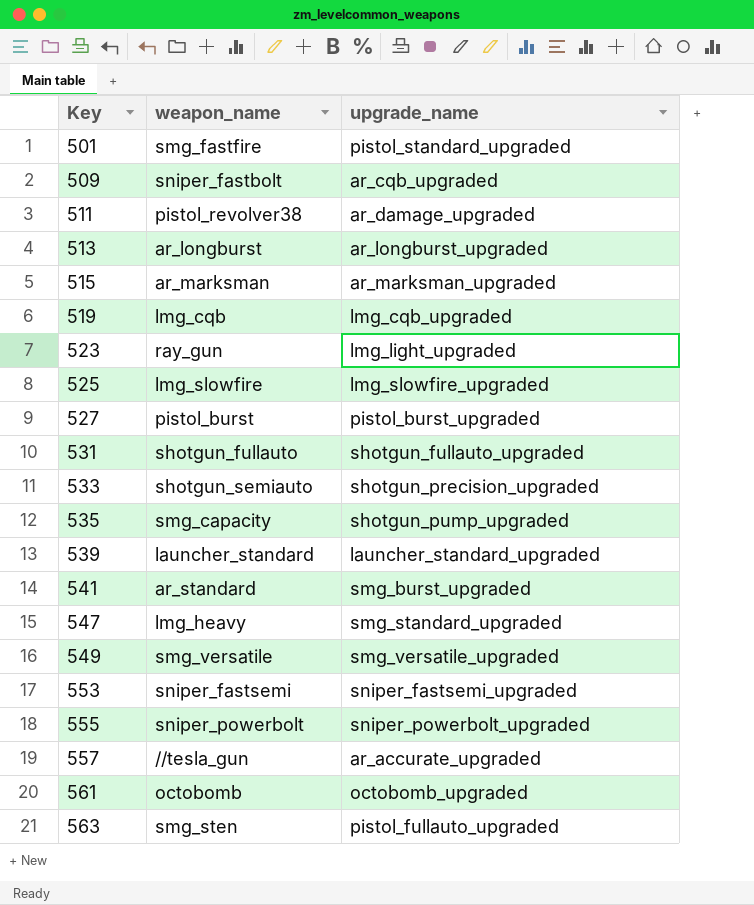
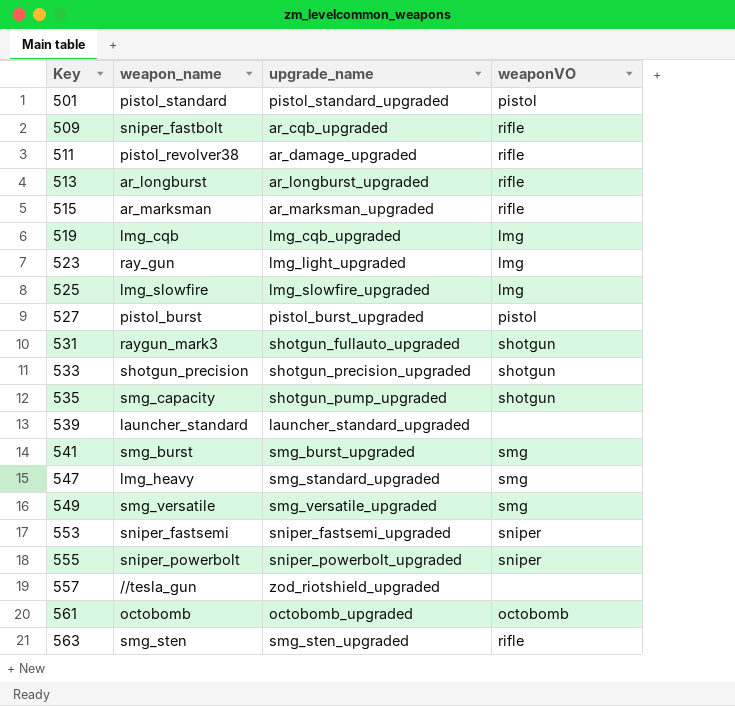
column weaponVO | position: none -> 4
501 | weapon_name: smg_fastfire -> pistol_standard
531 | weapon_name: shotgun_fullauto -> raygun_mark3
533 | weapon_name: shotgun_semiauto -> shotgun_precision
541 | weapon_name: ar_standard -> smg_burst
557 | upgrade_name: ar_accurate_upgraded -> zod_riotshield_upgraded
563 | upgrade_name: pistol_fullauto_upgraded -> smg_sten_upgraded

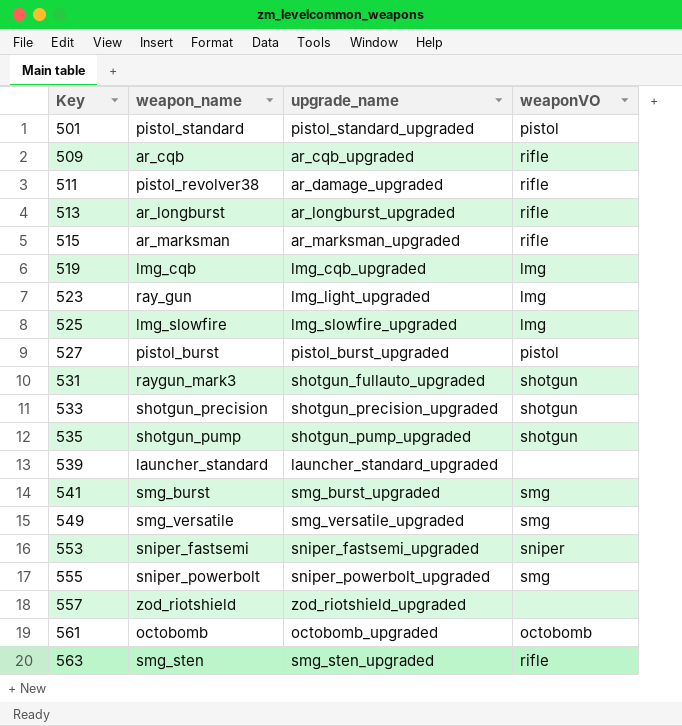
row 547: lmg_heavy | smg_standard_upgraded | smg -> none
509 | weapon_name: sniper_fastbolt -> ar_cqb
535 | weapon_name: smg_capacity -> shotgun_pump
555 | weaponVO: sniper -> smg
557 | weapon_name: //tesla_gun -> zod_riotshield

